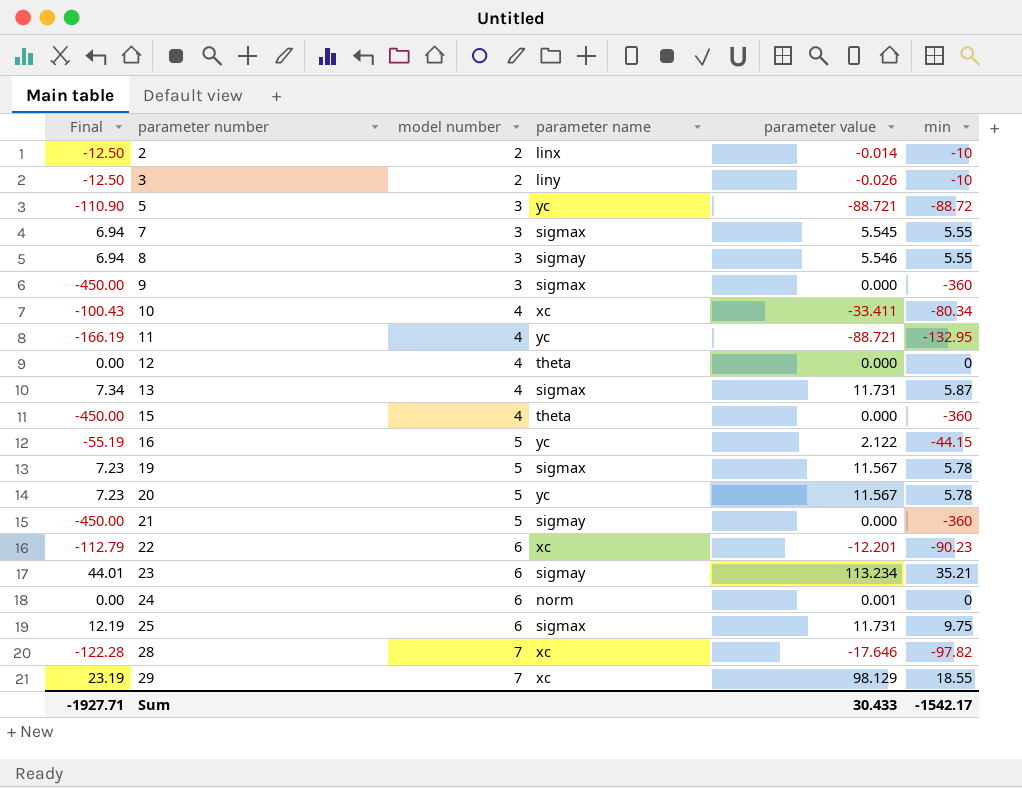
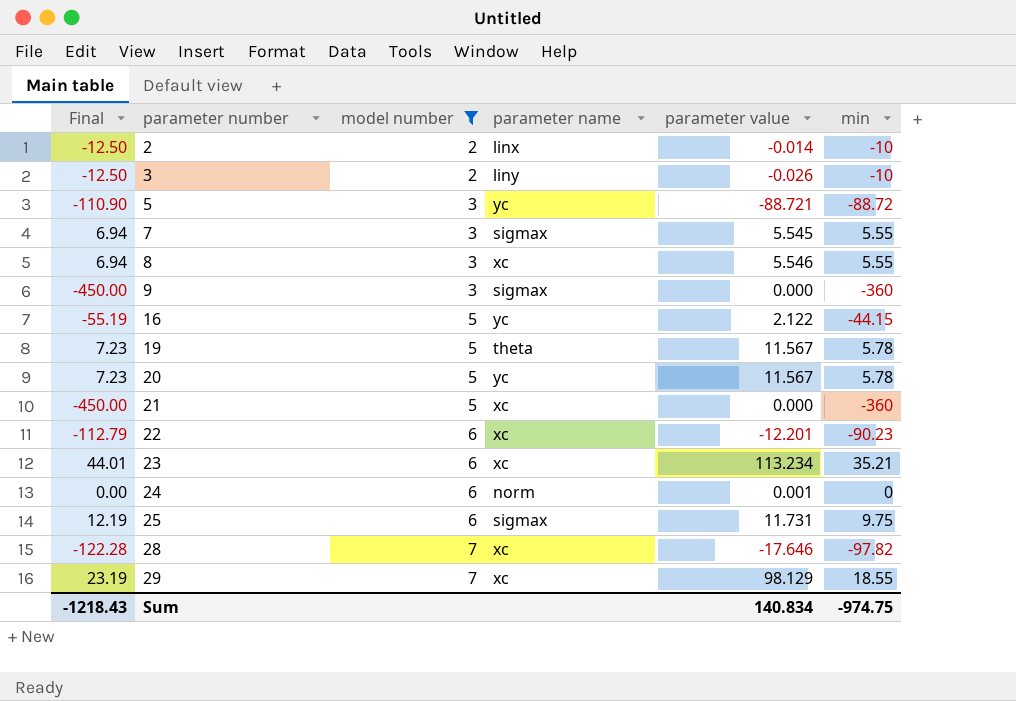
filter: none -> model number != 4
8 | parameter name: sigmay -> xc
19 | parameter name: sigmax -> theta
21 | parameter name: sigmay -> xc
23 | parameter name: sigmay -> xc
Sum | Final: -1927.71 -> -1218.43
Sum | parameter value: 30.433 -> 140.834
Sum | min: -1542.17 -> -974.75

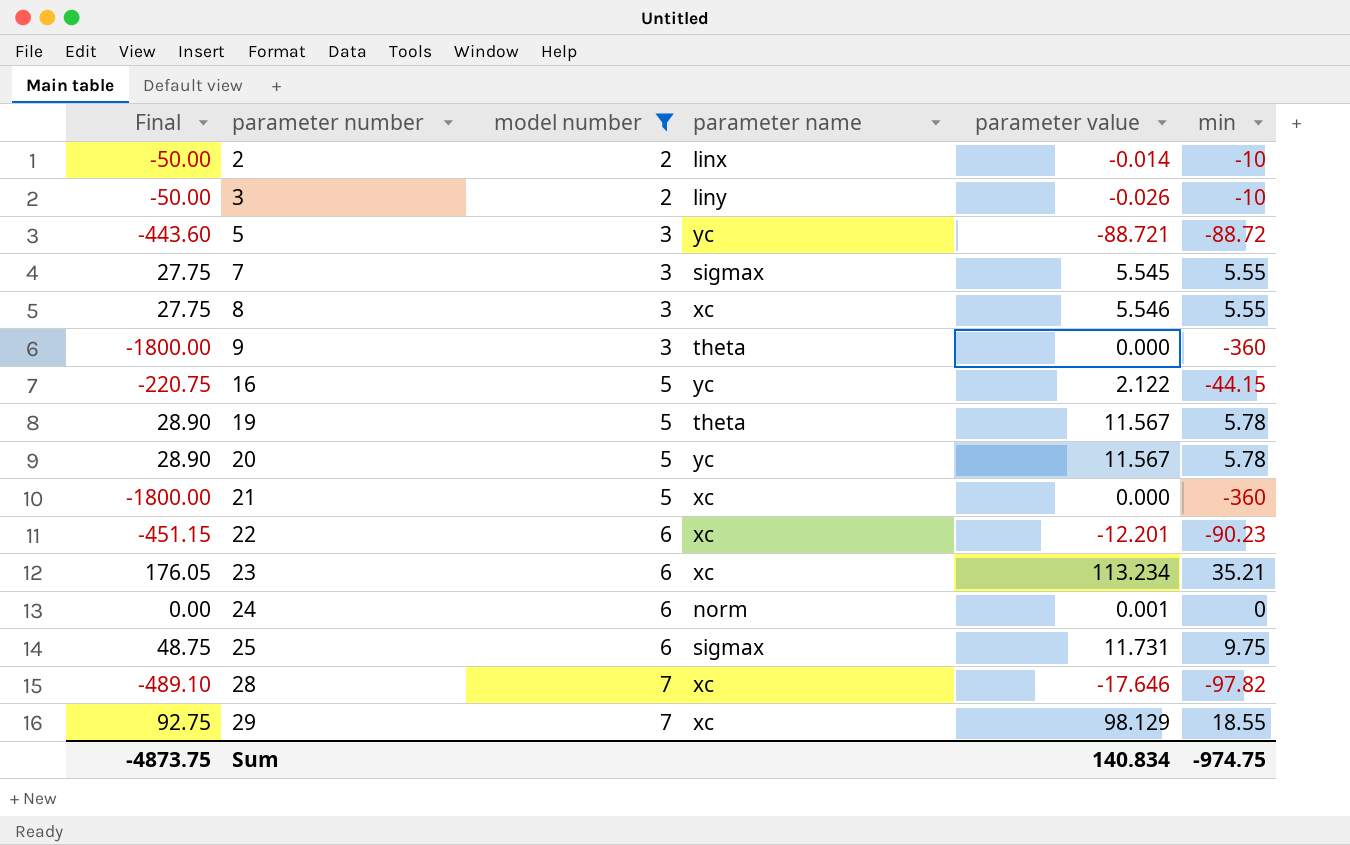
column Final | formula: [min] * 1.25 -> [min] * 5
9 | parameter name: sigmax -> theta
Sum | Final: -1218.43 -> -4873.75

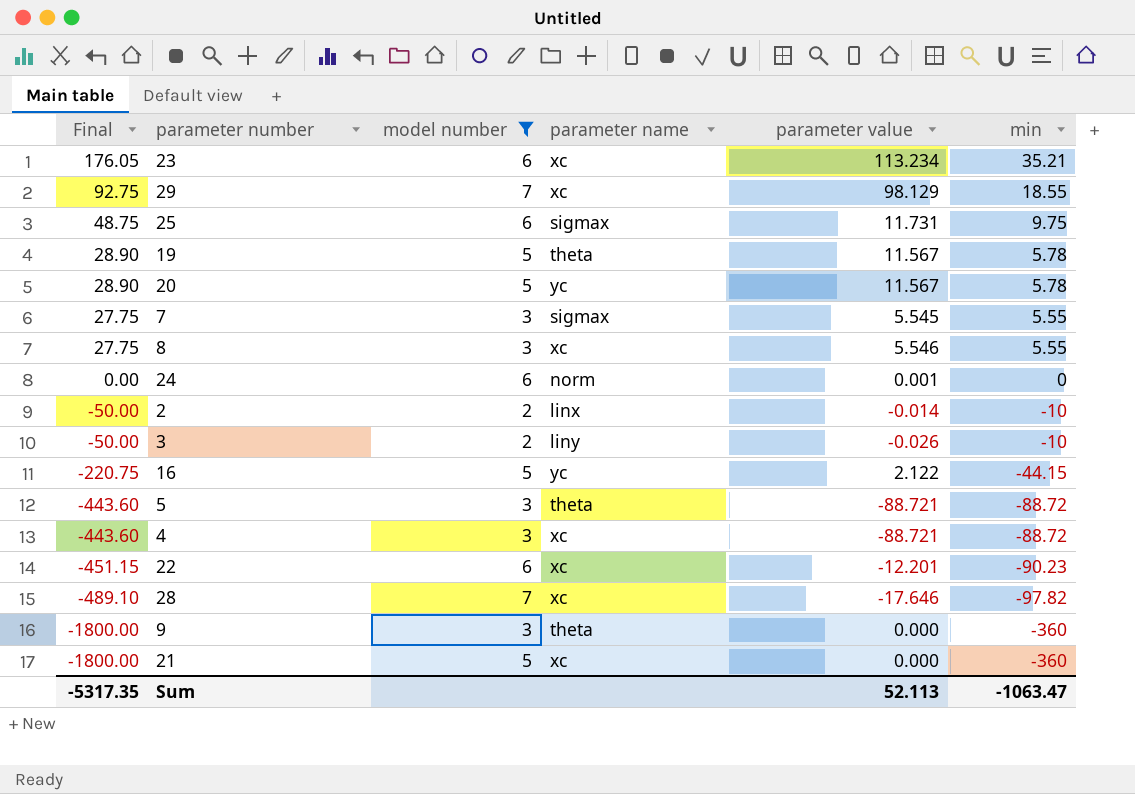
row order: parameter number ascending -> Final descending
5 | parameter name: yc -> theta
row 4: none -> -443.60 | 3 | xc | -88.721 | -88.72
Sum | Final: -4873.75 -> -5317.35
Sum | parameter value: 140.834 -> 52.113
Sum | min: -974.75 -> -1063.47

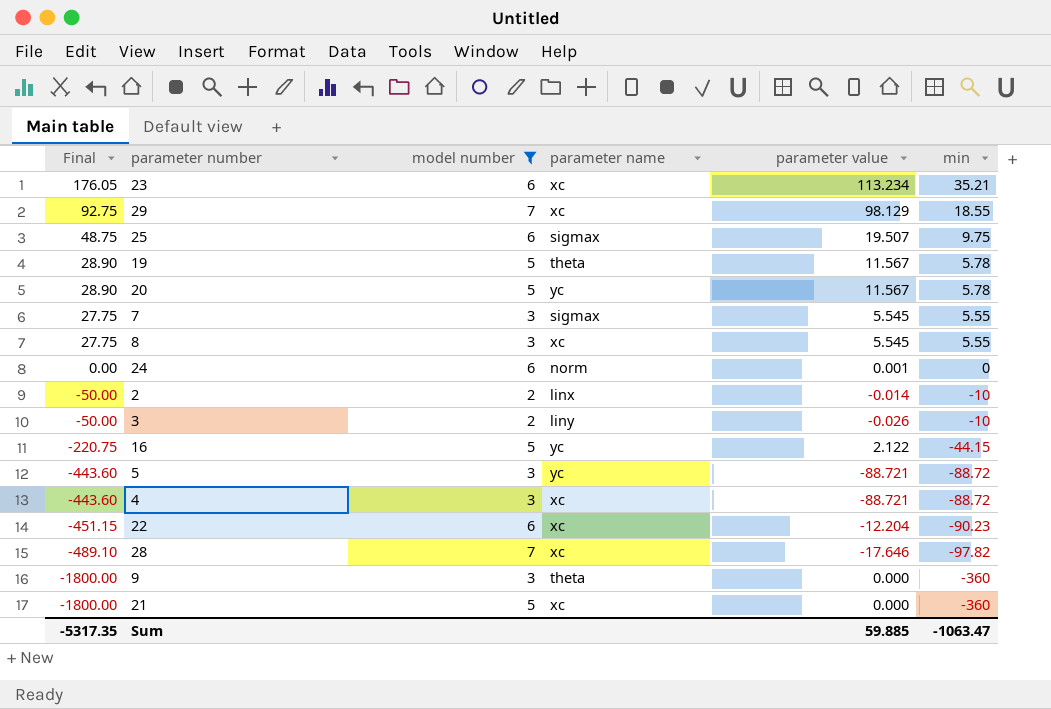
25 | parameter value: 11.731 -> 19.507
8 | parameter value: 5.546 -> 5.545
5 | parameter name: theta -> yc
22 | parameter value: -12.201 -> -12.204
Sum | parameter value: 52.113 -> 59.885

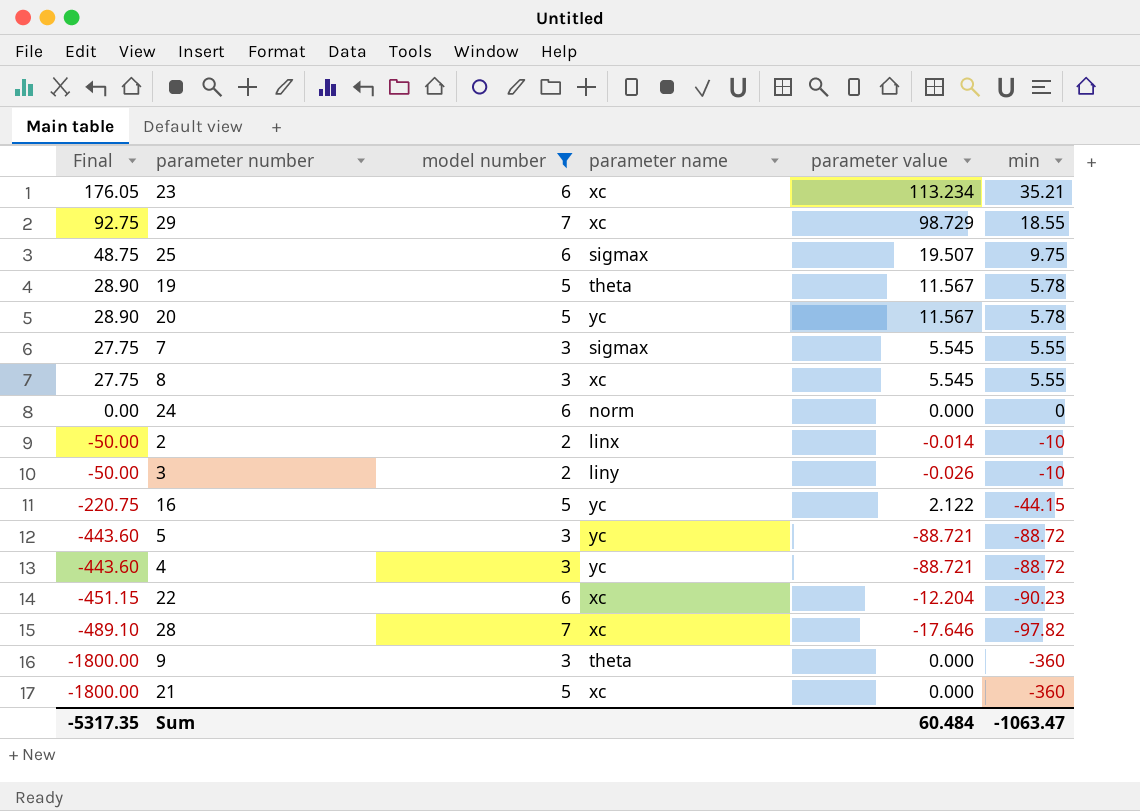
29 | parameter value: 98.129 -> 98.729
24 | parameter value: 0.001 -> 0.000
4 | parameter name: xc -> yc
Sum | parameter value: 59.885 -> 60.484

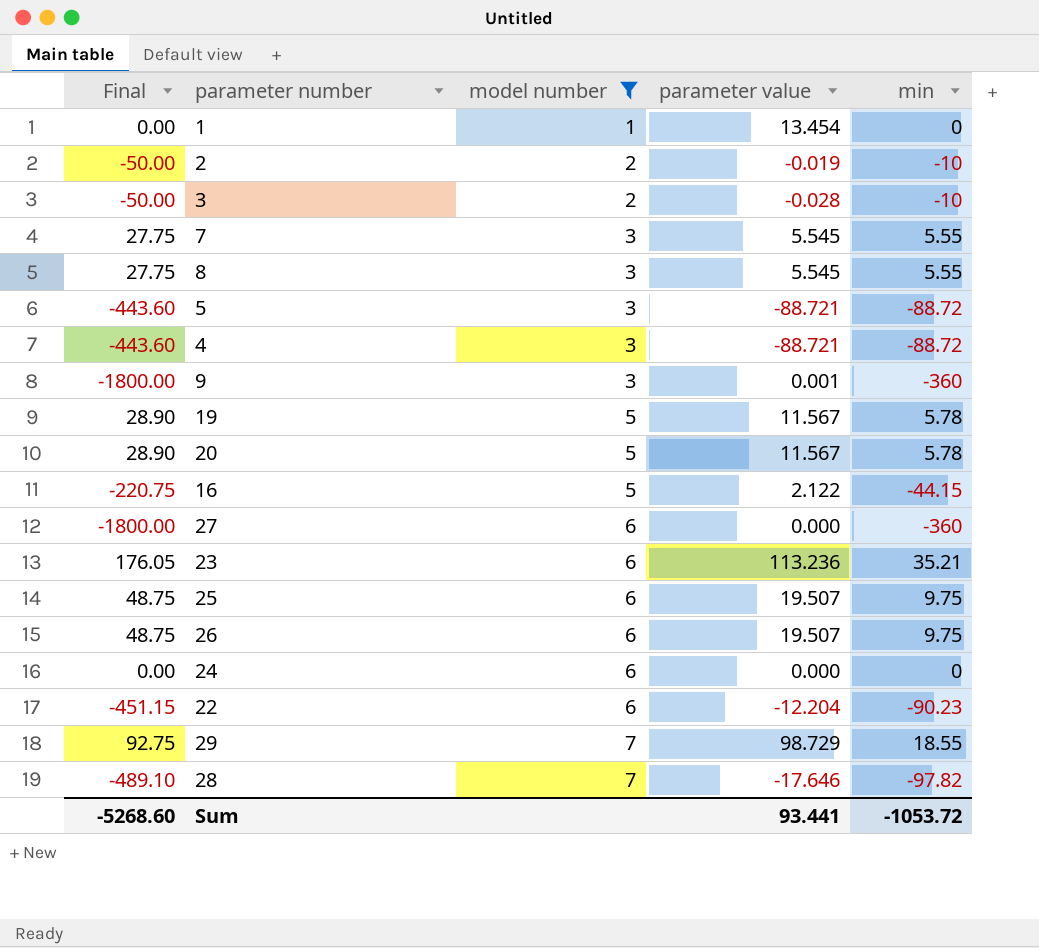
row order: Final descending -> model number ascending
column parameter name | position: 4 -> none
row 21: -1800.00 | 5 | xc | 0.000 | -360 -> none
row 1: none -> 0.00 | 1 | 13.454 | 0
2 | parameter value: -0.014 -> -0.019
3 | parameter value: -0.026 -> -0.028
9 | parameter value: 0.000 -> 0.001
row 27: none -> -1800.00 | 6 | 0.000 | -360
23 | parameter value: 113.234 -> 113.236
row 26: none -> 48.75 | 6 | 19.507 | 9.75
Sum | Final: -5317.35 -> -5268.60
Sum | parameter value: 60.484 -> 93.441
Sum | min: -1063.47 -> -1053.72

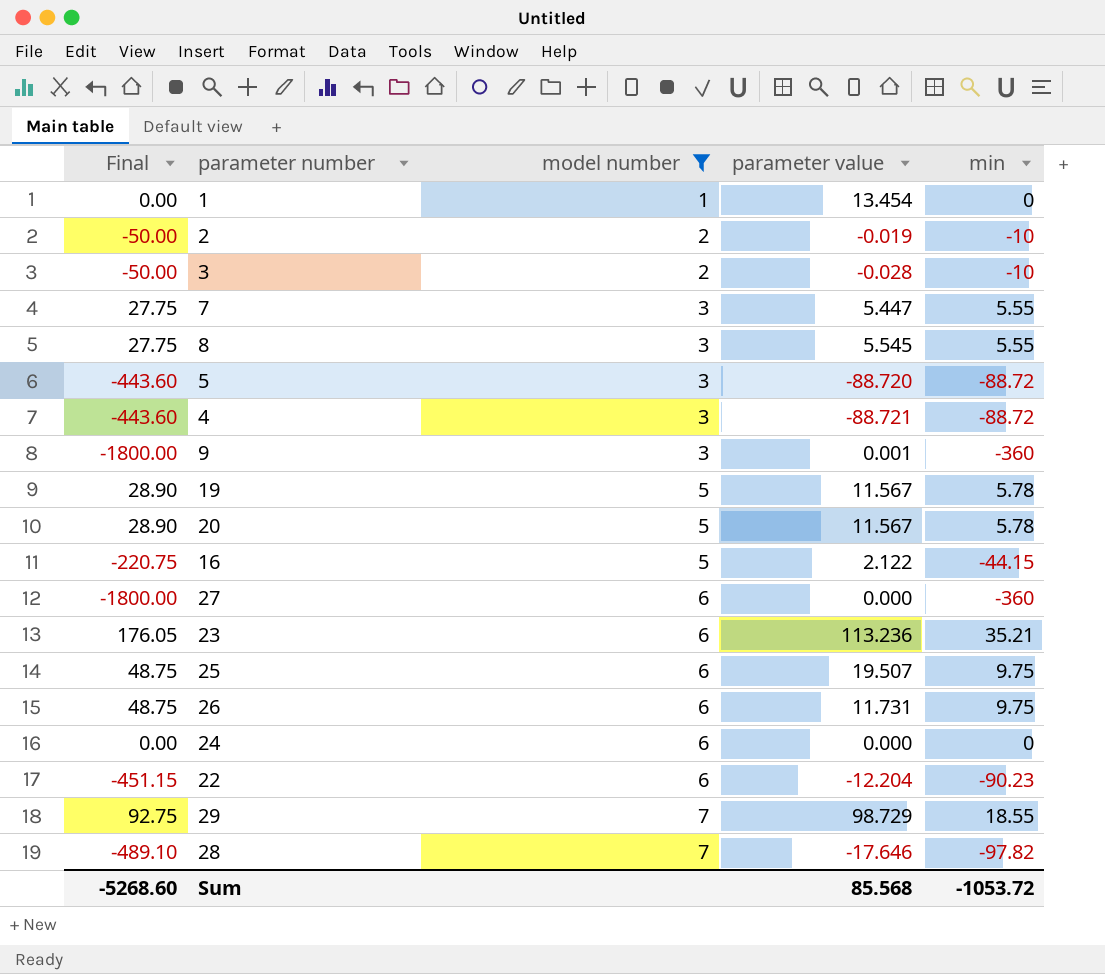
7 | parameter value: 5.545 -> 5.447
5 | parameter value: -88.721 -> -88.720
26 | parameter value: 19.507 -> 11.731
Sum | parameter value: 93.441 -> 85.568

